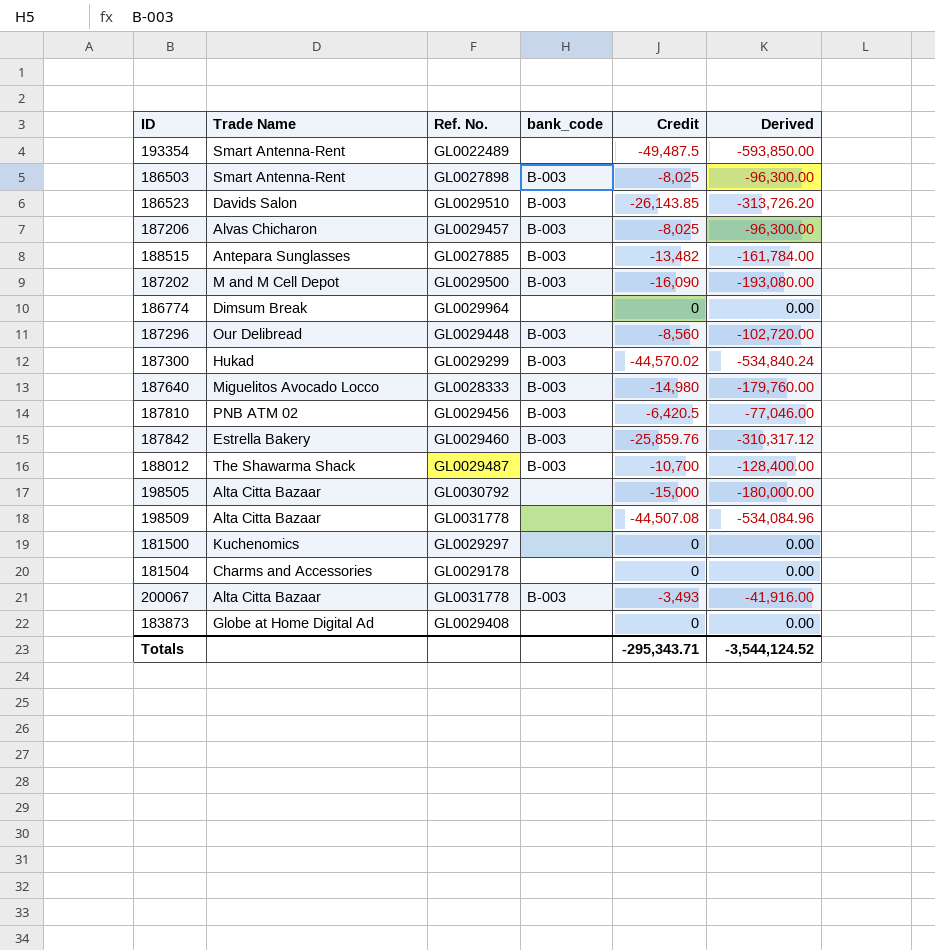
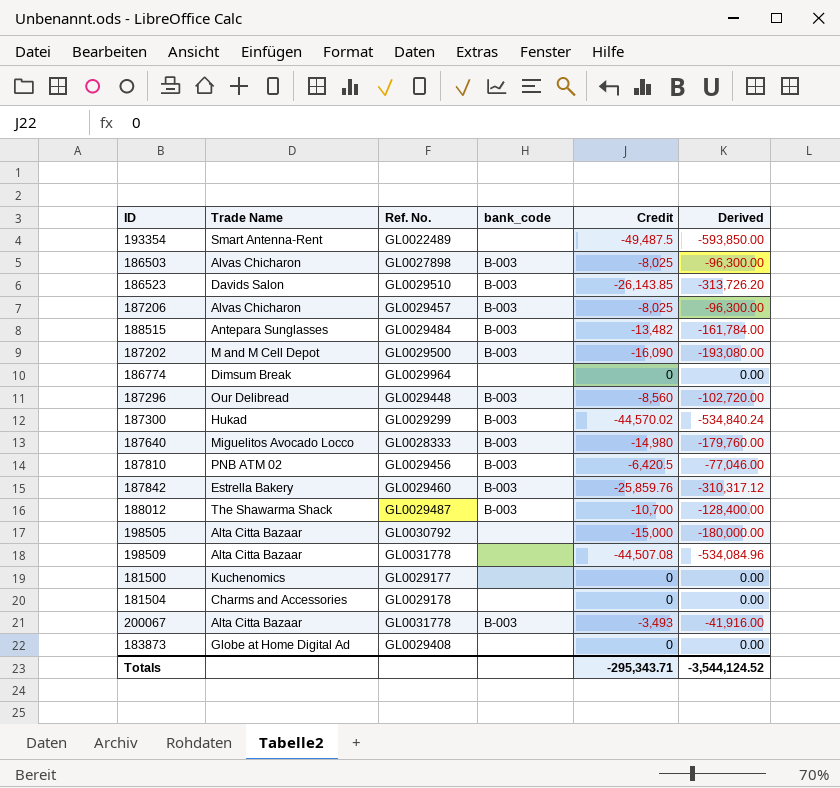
186503 | Trade Name: Smart Antenna-Rent -> Alvas Chicharon
188515 | Ref. No.: GL0027885 -> GL0029484
181500 | Ref. No.: GL0029297 -> GL0029177

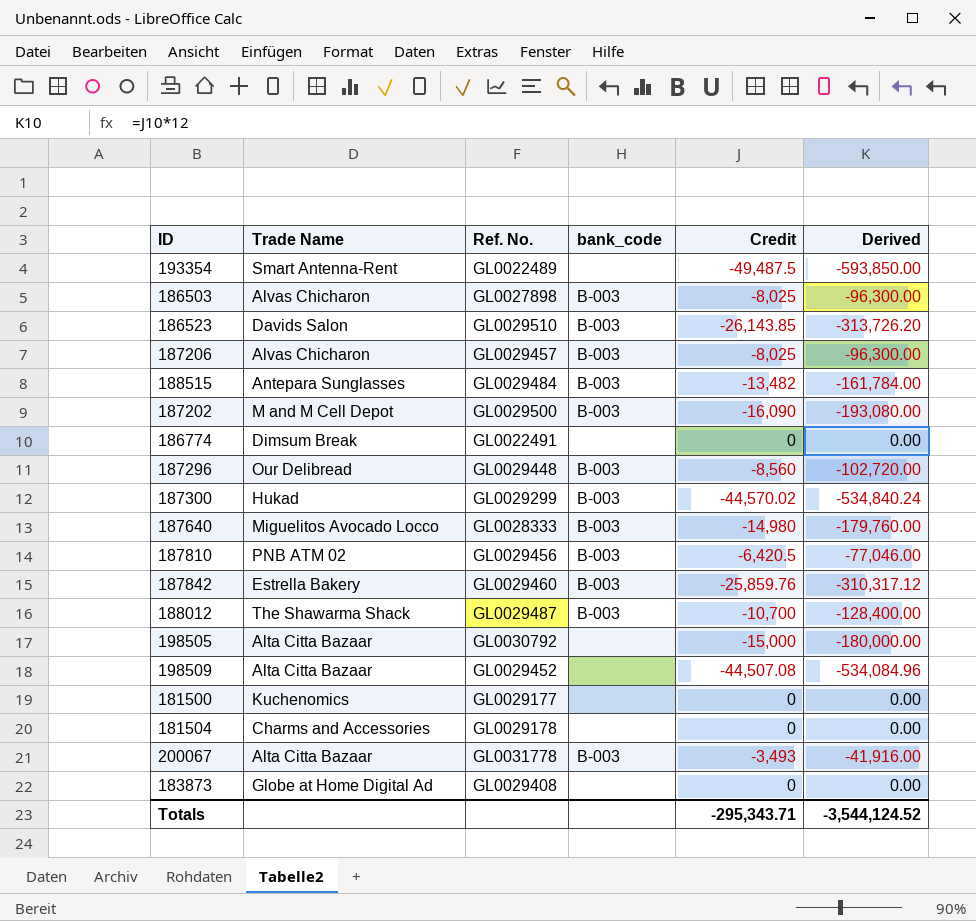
186774 | Ref. No.: GL0029964 -> GL0022491
198509 | Ref. No.: GL0031778 -> GL0029452

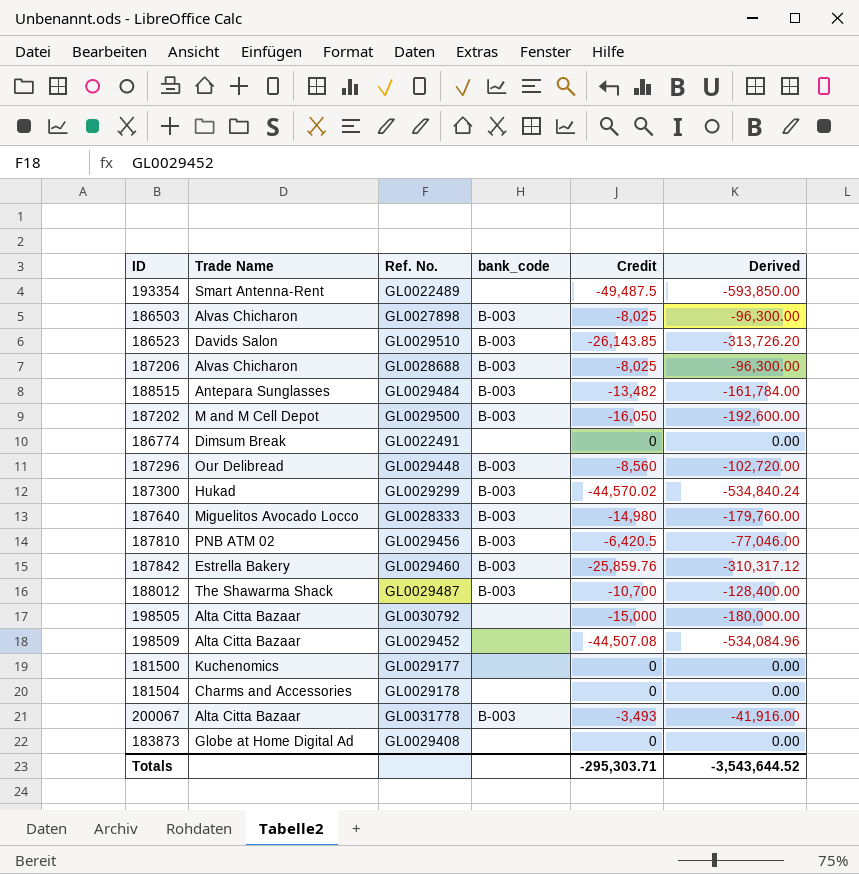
187206 | Ref. No.: GL0029457 -> GL0028688
187202 | Credit: -16,090 -> -16,050
187202 | Derived: -193,080.00 -> -192,600.00
Totals | Credit: -295,343.71 -> -295,303.71
Totals | Derived: -3,544,124.52 -> -3,543,644.52

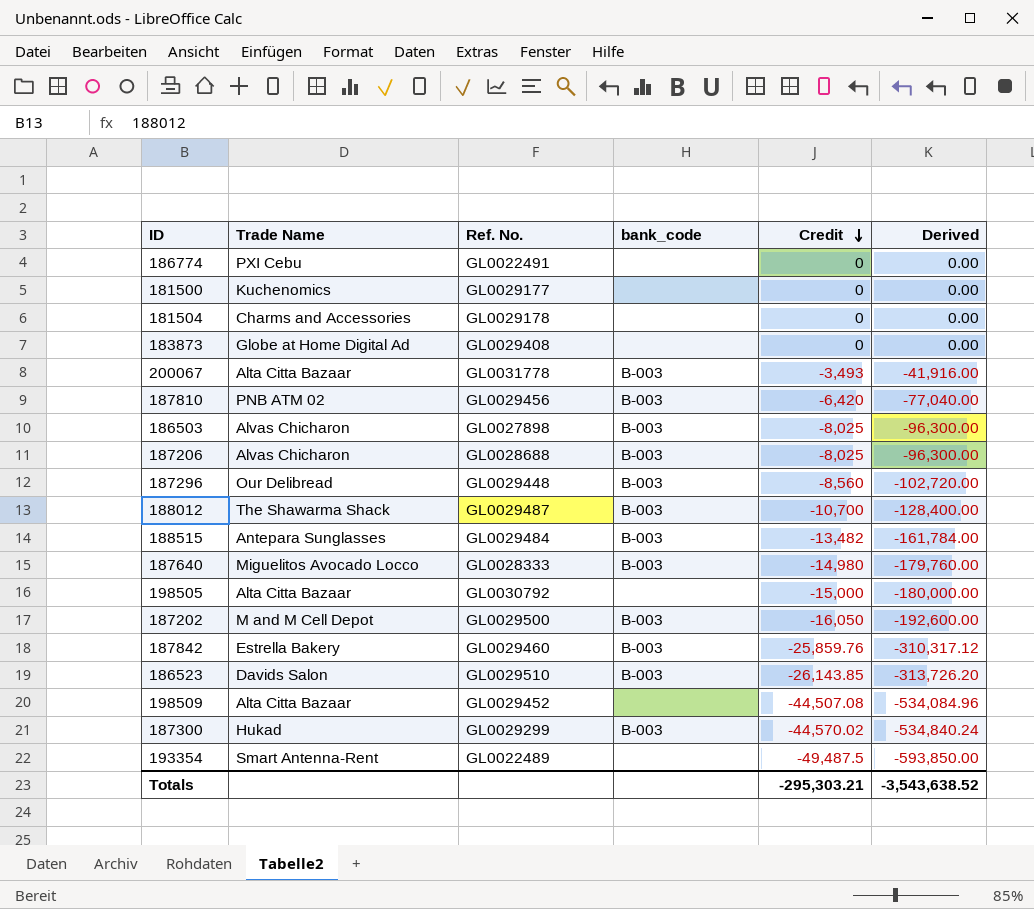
row order: none -> Credit descending
186774 | Trade Name: Dimsum Break -> PXI Cebu
187810 | Credit: -6,420.5 -> -6,420
187810 | Derived: -77,046.00 -> -77,040.00
Totals | Credit: -295,303.71 -> -295,303.21
Totals | Derived: -3,543,644.52 -> -3,543,638.52

